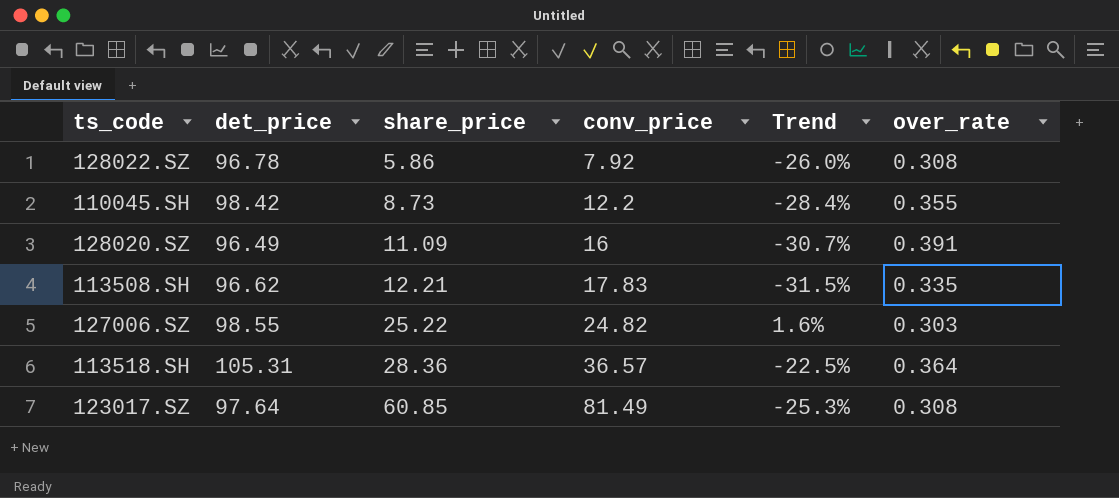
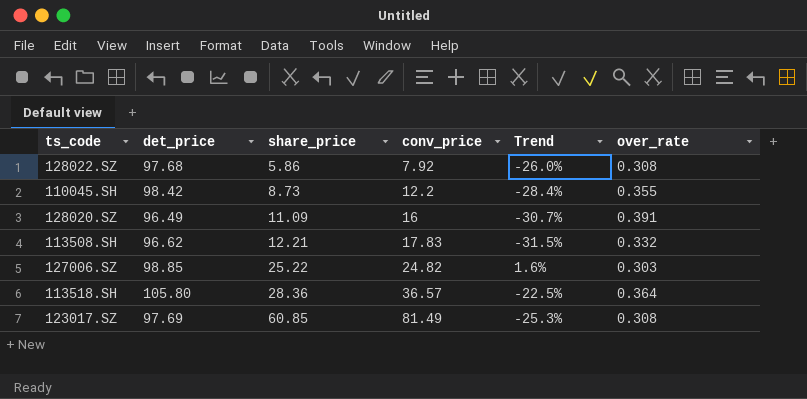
128022.SZ | det_price: 96.78 -> 97.68
113508.SH | over_rate: 0.335 -> 0.332
127006.SZ | det_price: 98.55 -> 98.85
113518.SH | det_price: 105.31 -> 105.80
123017.SZ | det_price: 97.64 -> 97.69

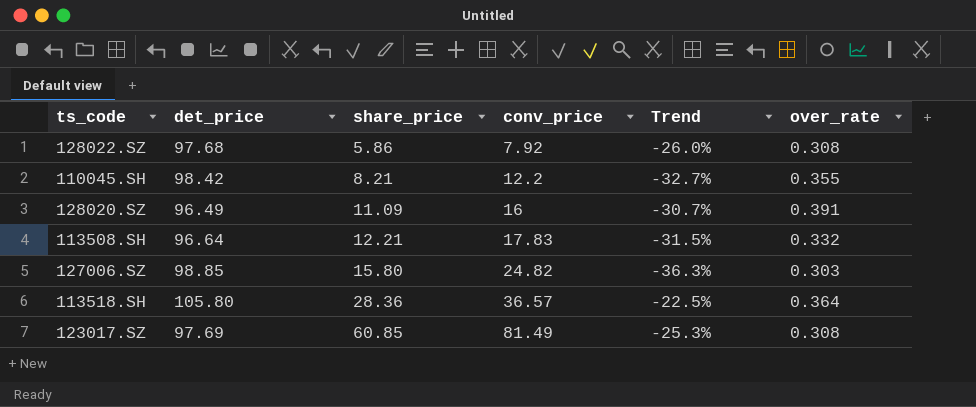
110045.SH | share_price: 8.73 -> 8.21
110045.SH | Trend: -28.4% -> -32.7%
113508.SH | det_price: 96.62 -> 96.64
127006.SZ | share_price: 25.22 -> 15.80
127006.SZ | Trend: 1.6% -> -36.3%

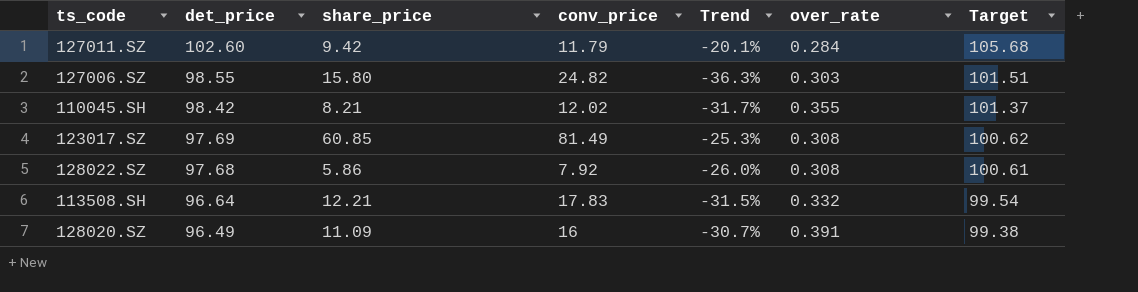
row order: share_price ascending -> det_price descending
column Target | formula: none -> [det_price] * 1.03
row 113518.SH: 105.80 | 28.36 | 36.57 | -22.5% | 0.364 -> none
row 127011.SZ: none -> 102.60 | 9.42 | 11.79 | -20.1% | 0.284 | 105.68
127006.SZ | det_price: 98.85 -> 98.55
110045.SH | conv_price: 12.2 -> 12.02
110045.SH | Trend: -32.7% -> -31.7%

